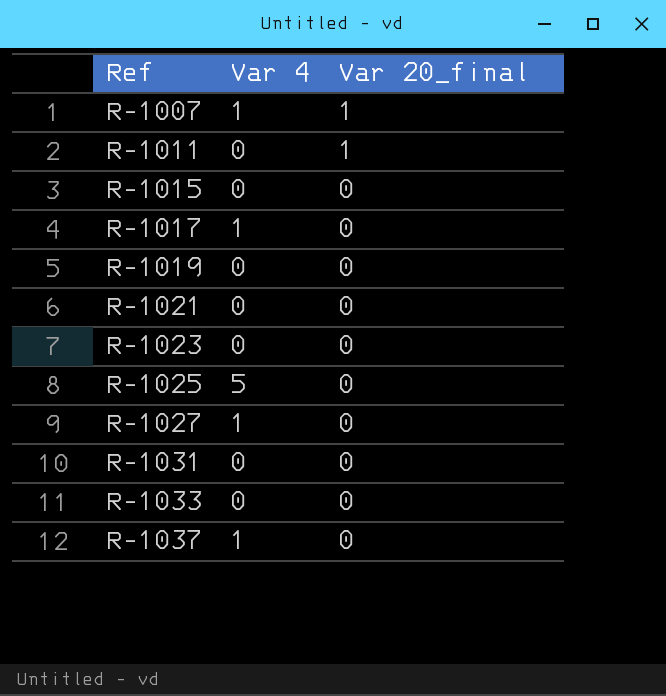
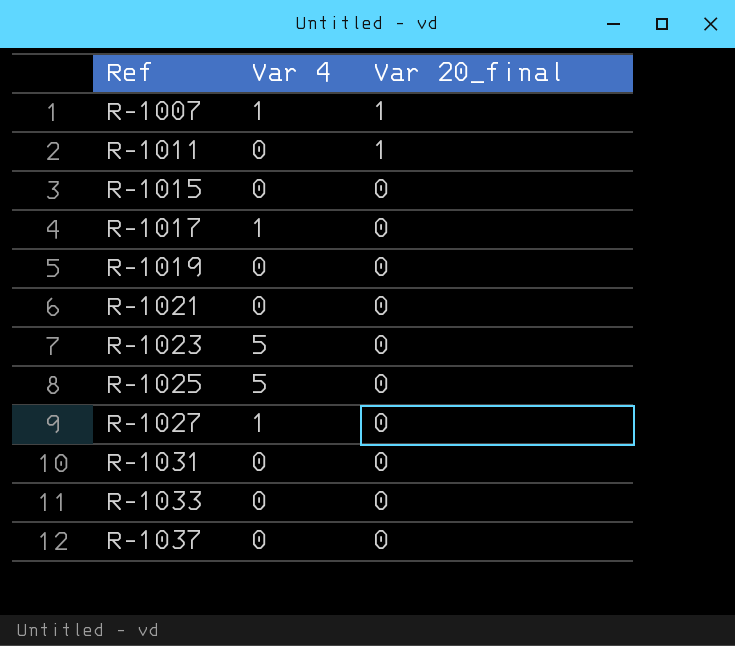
R-1023 | Var 4: 0 -> 5
R-1037 | Var 4: 1 -> 0

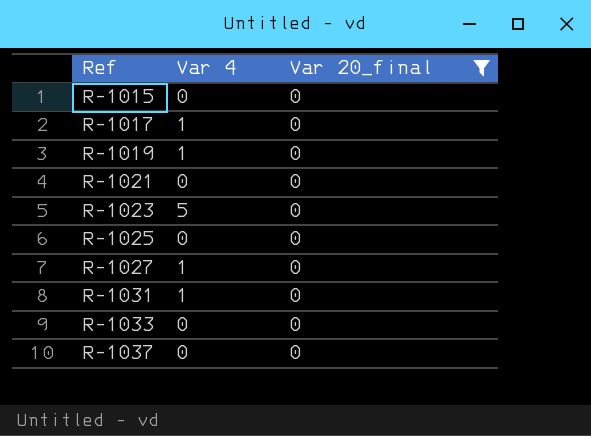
filter: none -> Var 20_final = 0
R-1019 | Var 4: 0 -> 1
R-1025 | Var 4: 5 -> 0
R-1031 | Var 4: 0 -> 1

